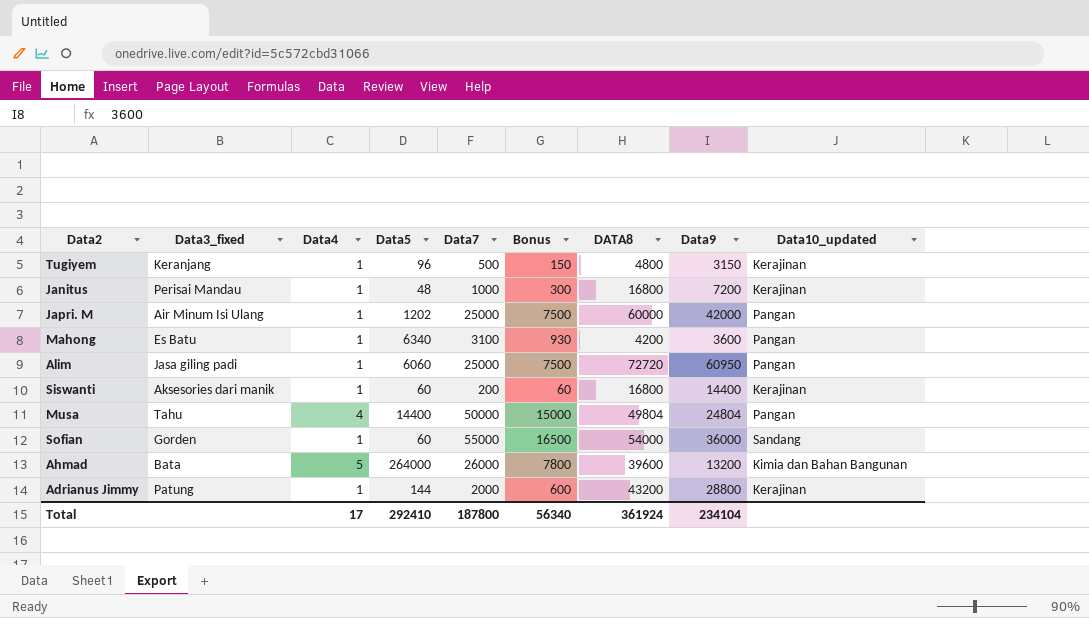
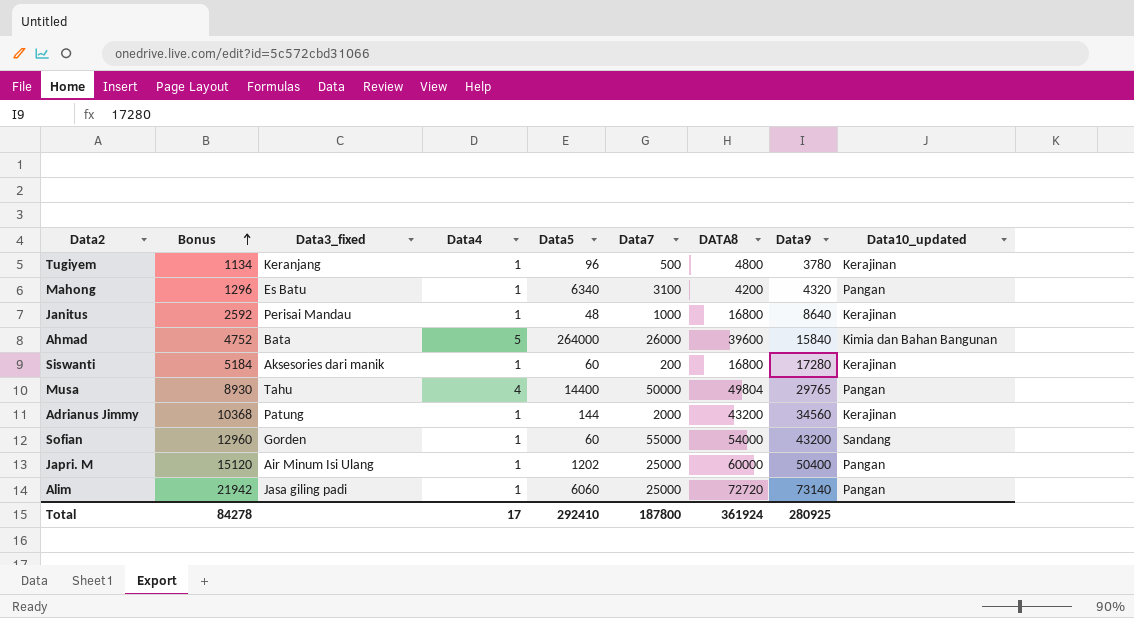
row order: none -> Bonus ascending
column Bonus | formula: [Data7] * 0.3 -> [Data9] * 0.3
column Bonus | position: 6 -> 2
Tugiyem | Data9: 3150 -> 3780
Mahong | Data9: 3600 -> 4320
Janitus | Data9: 7200 -> 8640
Ahmad | Data9: 13200 -> 15840
Siswanti | Data9: 14400 -> 17280
Musa | Data9: 24804 -> 29765
Adrianus Jimmy | Data9: 28800 -> 34560
Sofian | Data9: 36000 -> 43200
Japri. M | Data9: 42000 -> 50400
Alim | Data9: 60950 -> 73140
Total | Bonus: 56340 -> 84278
Total | Data9: 234104 -> 280925

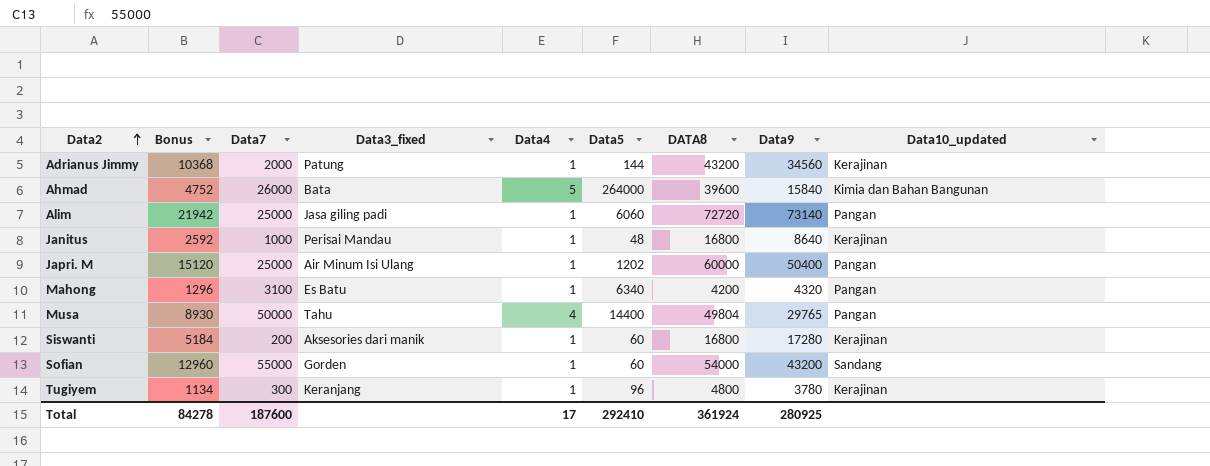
row order: Bonus ascending -> Data2 ascending
column Data7 | position: 6 -> 3
Tugiyem | Data7: 500 -> 300
Total | Data7: 187800 -> 187600

